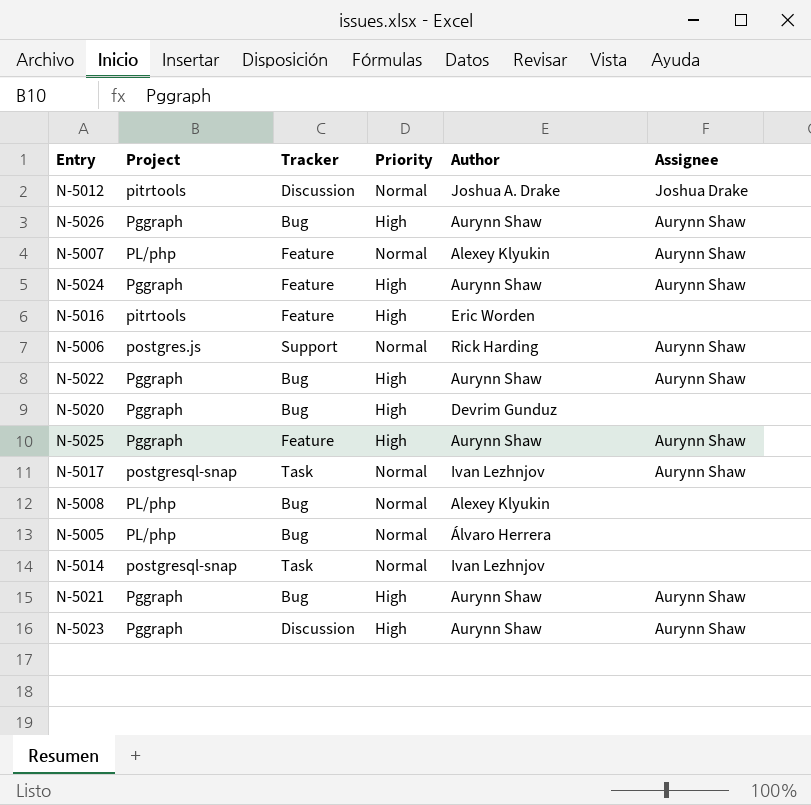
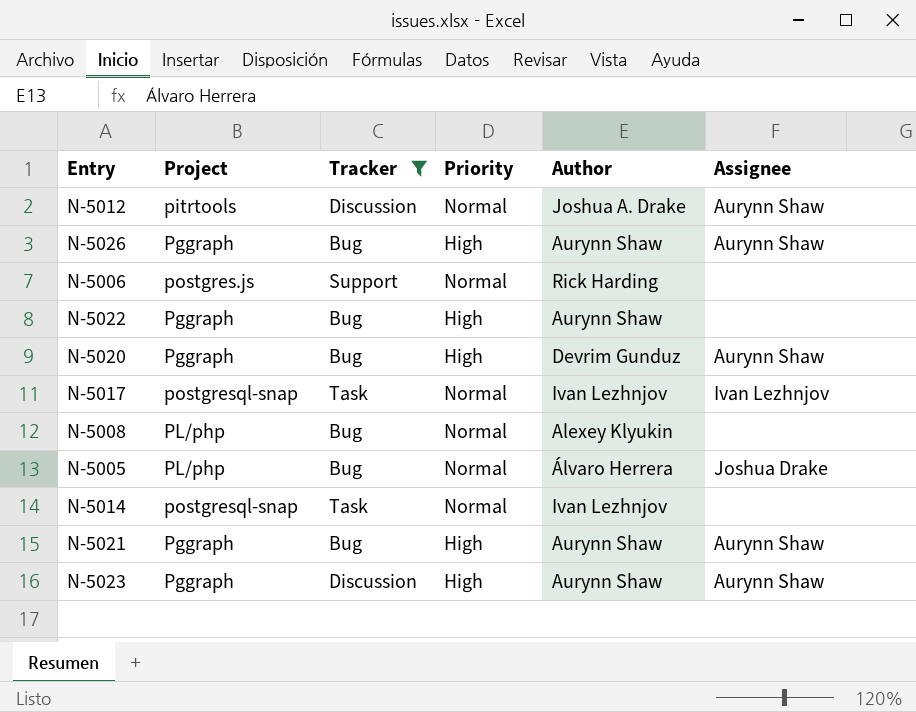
filter: none -> Tracker != Feature
N-5012 | Assignee: Joshua Drake -> Aurynn Shaw
N-5006 | Assignee: Aurynn Shaw -> none
N-5022 | Assignee: Aurynn Shaw -> none
N-5020 | Assignee: none -> Aurynn Shaw
N-5017 | Assignee: Aurynn Shaw -> Ivan Lezhnjov
N-5005 | Assignee: none -> Joshua Drake

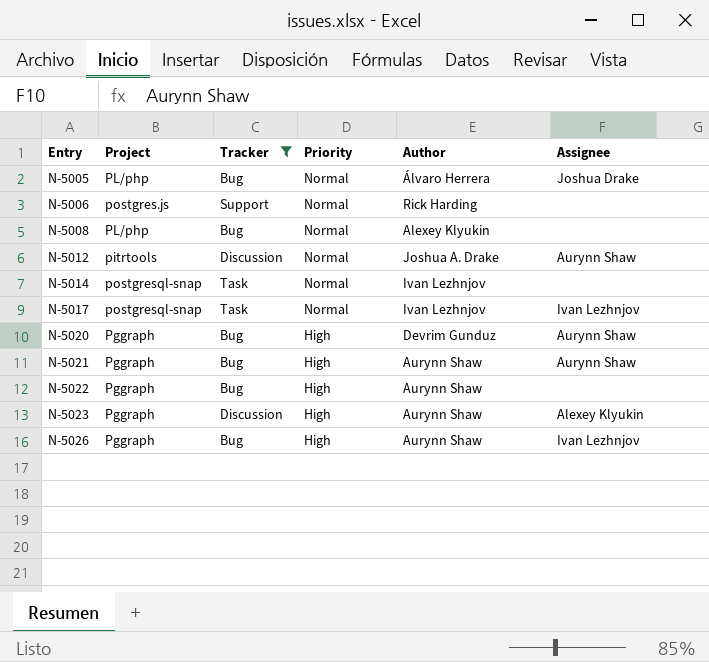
row order: none -> Entry ascending
N-5023 | Assignee: Aurynn Shaw -> Alexey Klyukin
N-5026 | Assignee: Aurynn Shaw -> Ivan Lezhnjov

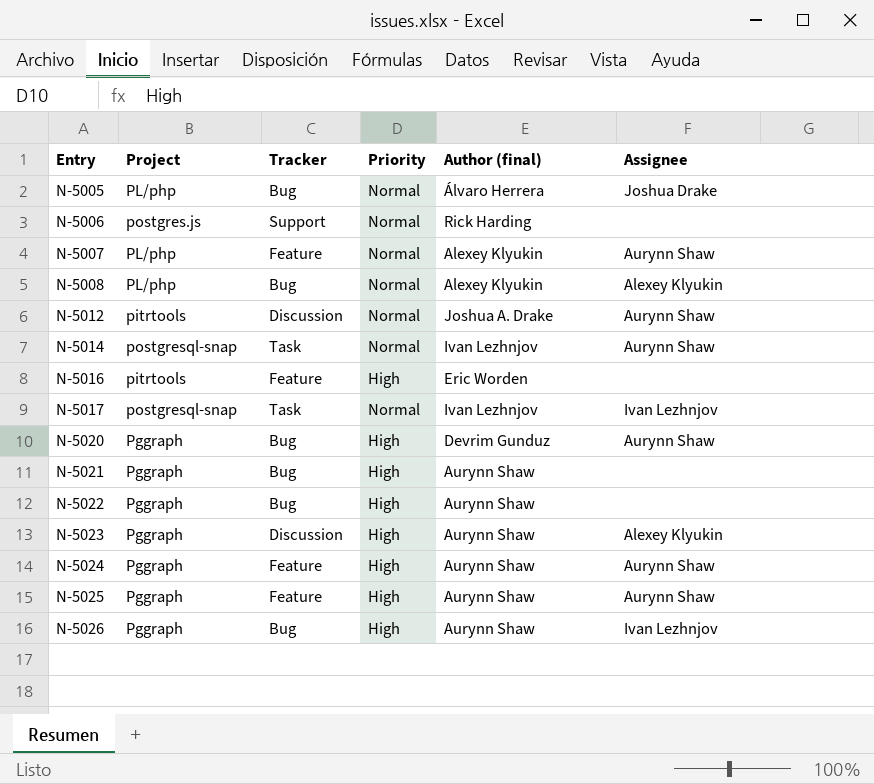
filter: Tracker != Feature -> none
column name: Author -> Author (final)
N-5008 | Assignee: none -> Alexey Klyukin
N-5014 | Assignee: none -> Aurynn Shaw
N-5021 | Assignee: Aurynn Shaw -> none

